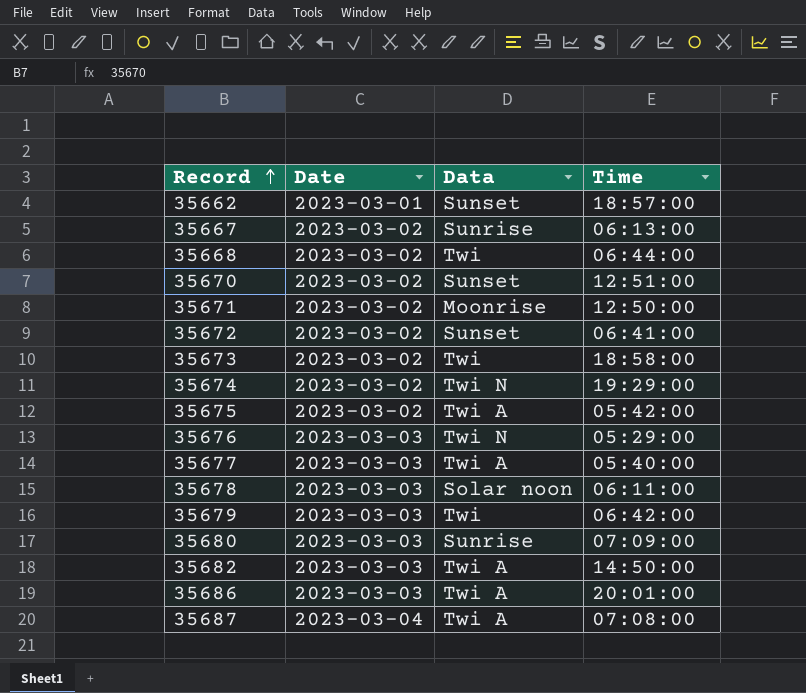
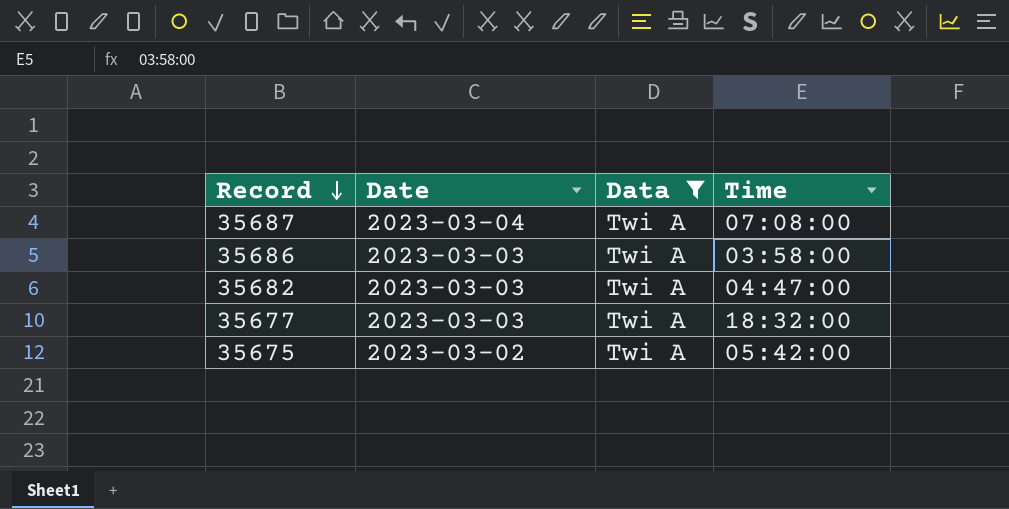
filter: none -> Data = Twi A
row order: Record ascending -> Record descending
35686 | Time: 20:01:00 -> 03:58:00
35682 | Time: 14:50:00 -> 04:47:00
35677 | Time: 05:40:00 -> 18:32:00

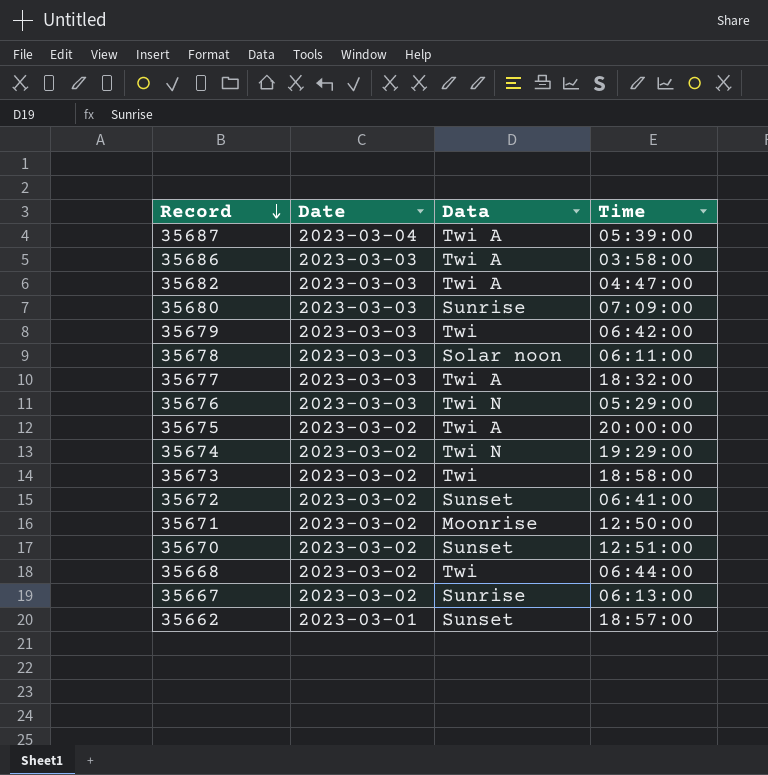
filter: Data = Twi A -> none
35687 | Time: 07:08:00 -> 05:39:00
35675 | Time: 05:42:00 -> 20:00:00

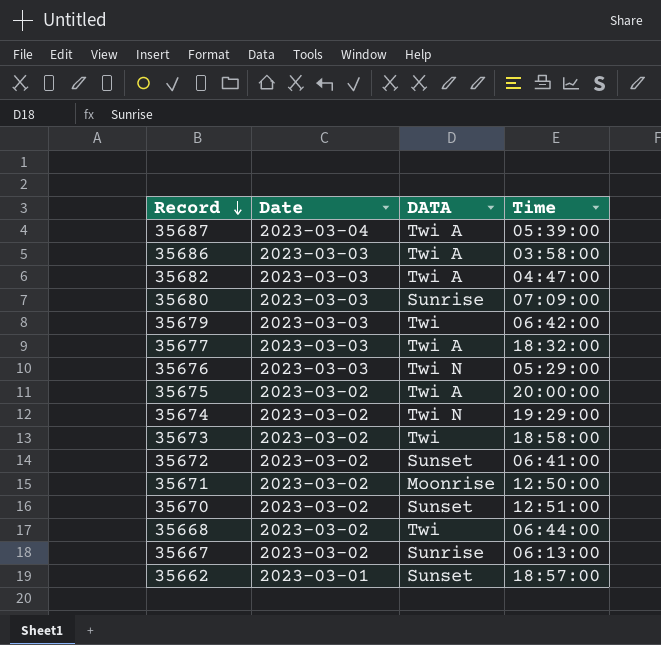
column name: Data -> DATA
row 35678: 2023-03-03 | Solar noon | 06:11:00 -> none

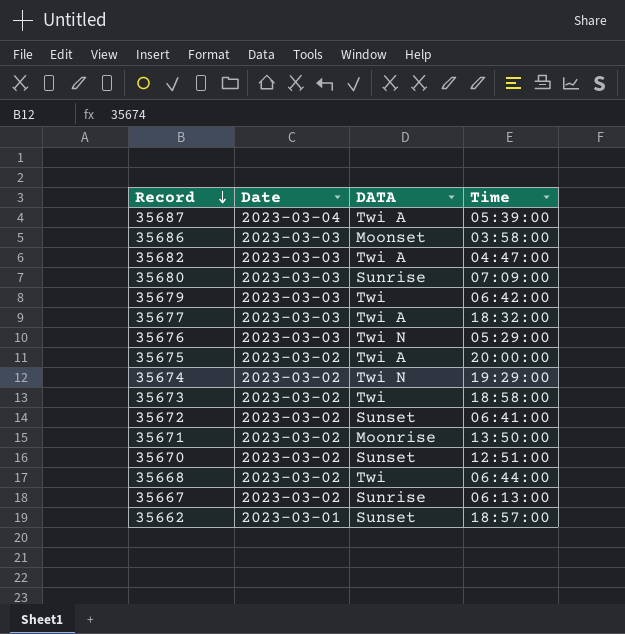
35686 | DATA: Twi A -> Moonset
35671 | Time: 12:50:00 -> 13:50:00

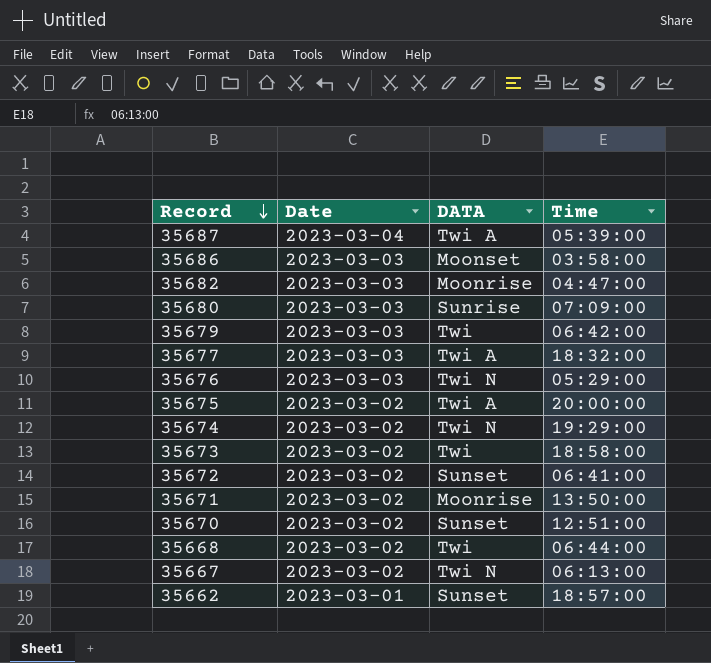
35682 | DATA: Twi A -> Moonrise
35667 | DATA: Sunrise -> Twi N

